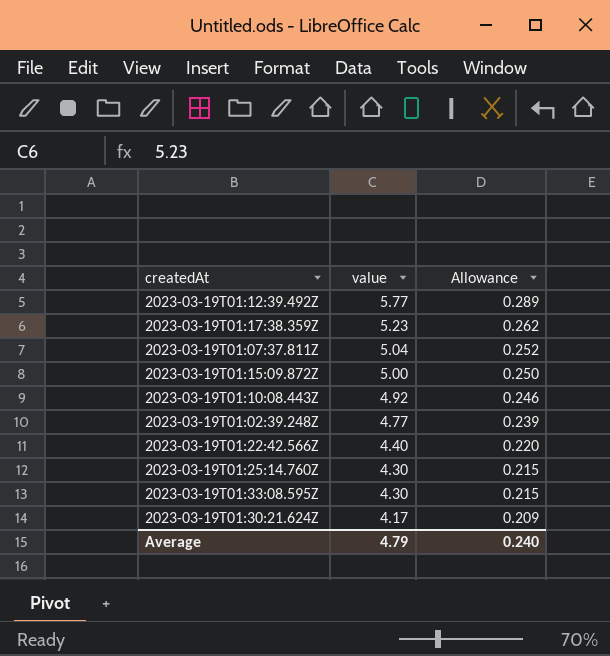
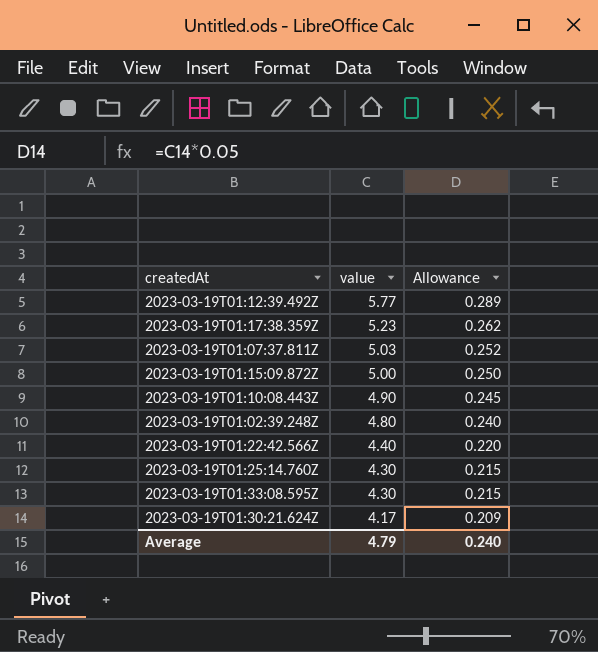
2023-03-19T01:07:37.811Z | value: 5.04 -> 5.03
2023-03-19T01:10:08.443Z | value: 4.92 -> 4.90
2023-03-19T01:10:08.443Z | Allowance: 0.246 -> 0.245
2023-03-19T01:02:39.248Z | value: 4.77 -> 4.80
2023-03-19T01:02:39.248Z | Allowance: 0.239 -> 0.240

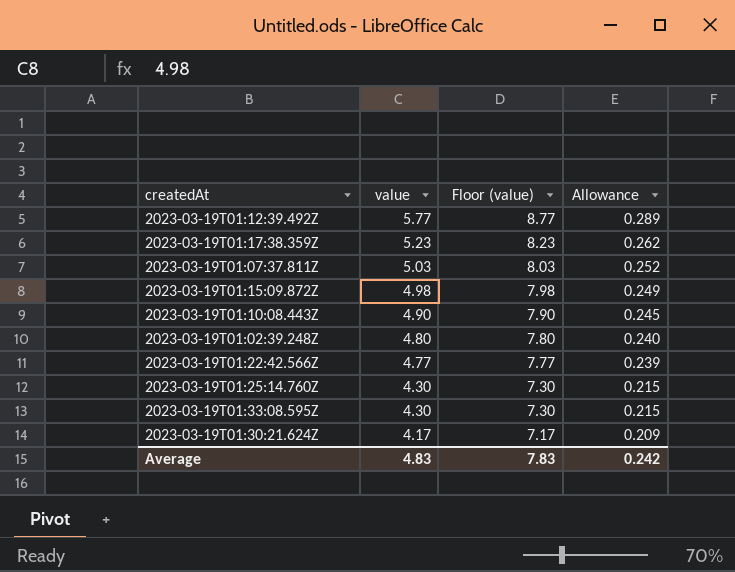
column Floor (value) | formula: none -> [value] + 3
2023-03-19T01:15:09.872Z | value: 5.00 -> 4.98
2023-03-19T01:15:09.872Z | Allowance: 0.250 -> 0.249
2023-03-19T01:22:42.566Z | value: 4.40 -> 4.77
2023-03-19T01:22:42.566Z | Allowance: 0.220 -> 0.239
Average | value: 4.79 -> 4.83
Average | Allowance: 0.240 -> 0.242

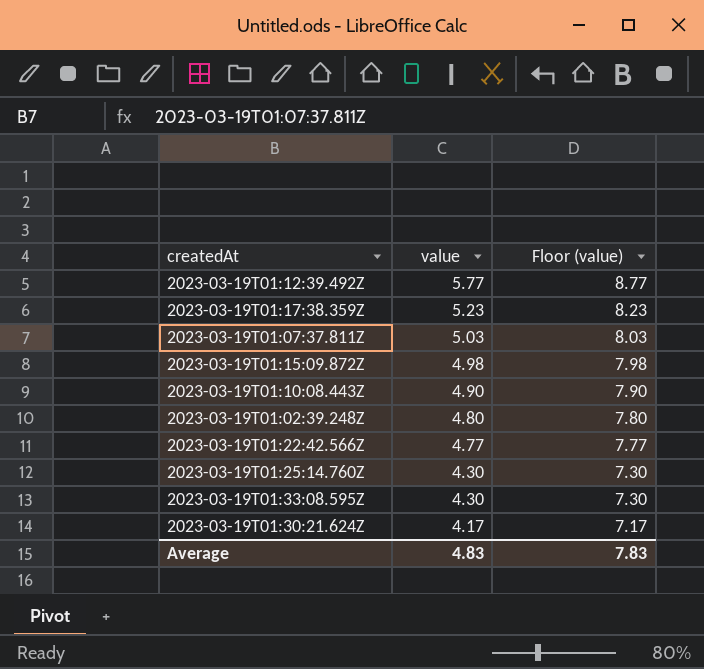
column Allowance | formula: [value] * 0.05 -> none

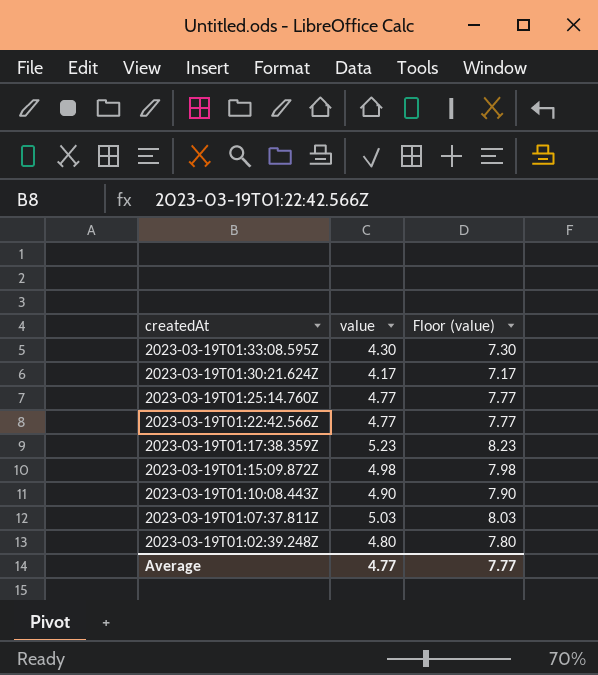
row order: value descending -> createdAt descending
row 2023-03-19T01:12:39.492Z: 5.77 | 8.77 -> none
2023-03-19T01:25:14.760Z | value: 4.30 -> 4.77
2023-03-19T01:25:14.760Z | Floor (value): 7.30 -> 7.77
Average | value: 4.83 -> 4.77
Average | Floor (value): 7.83 -> 7.77

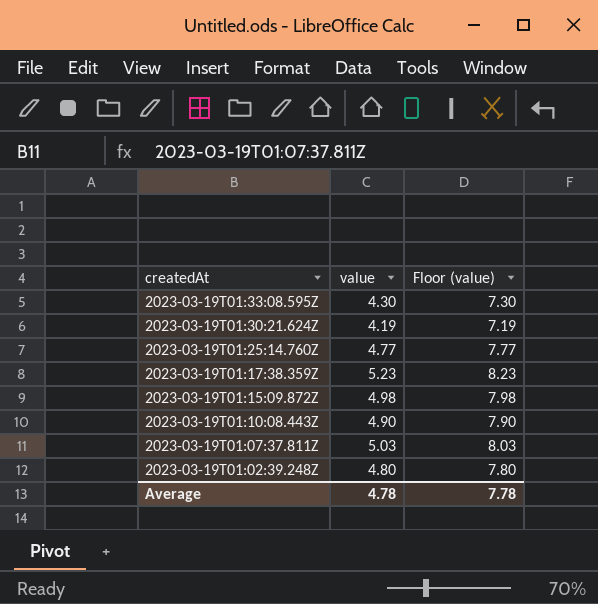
row 2023-03-19T01:22:42.566Z: 4.77 | 7.77 -> none
2023-03-19T01:30:21.624Z | value: 4.17 -> 4.19
2023-03-19T01:30:21.624Z | Floor (value): 7.17 -> 7.19
Average | value: 4.77 -> 4.78
Average | Floor (value): 7.77 -> 7.78

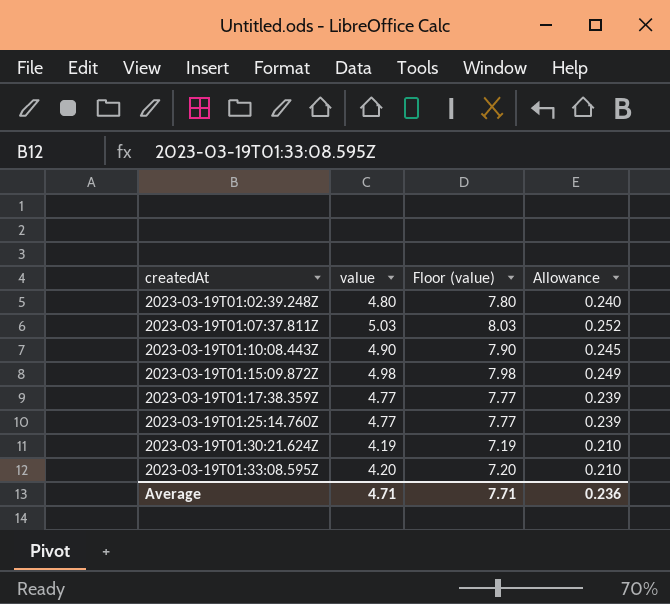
row order: createdAt descending -> createdAt ascending
column Allowance | formula: none -> [value] * 0.05
2023-03-19T01:17:38.359Z | value: 5.23 -> 4.77
2023-03-19T01:17:38.359Z | Floor (value): 8.23 -> 7.77
2023-03-19T01:33:08.595Z | value: 4.30 -> 4.20
2023-03-19T01:33:08.595Z | Floor (value): 7.30 -> 7.20
Average | value: 4.78 -> 4.71
Average | Floor (value): 7.78 -> 7.71

